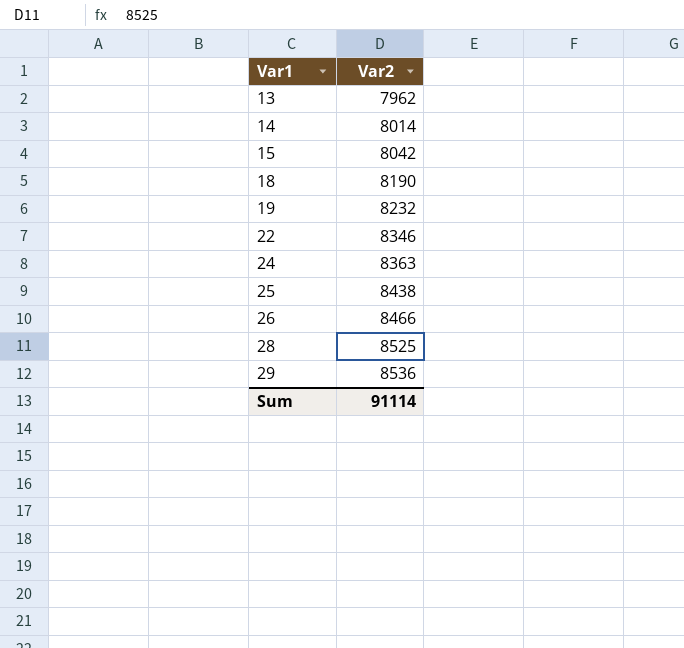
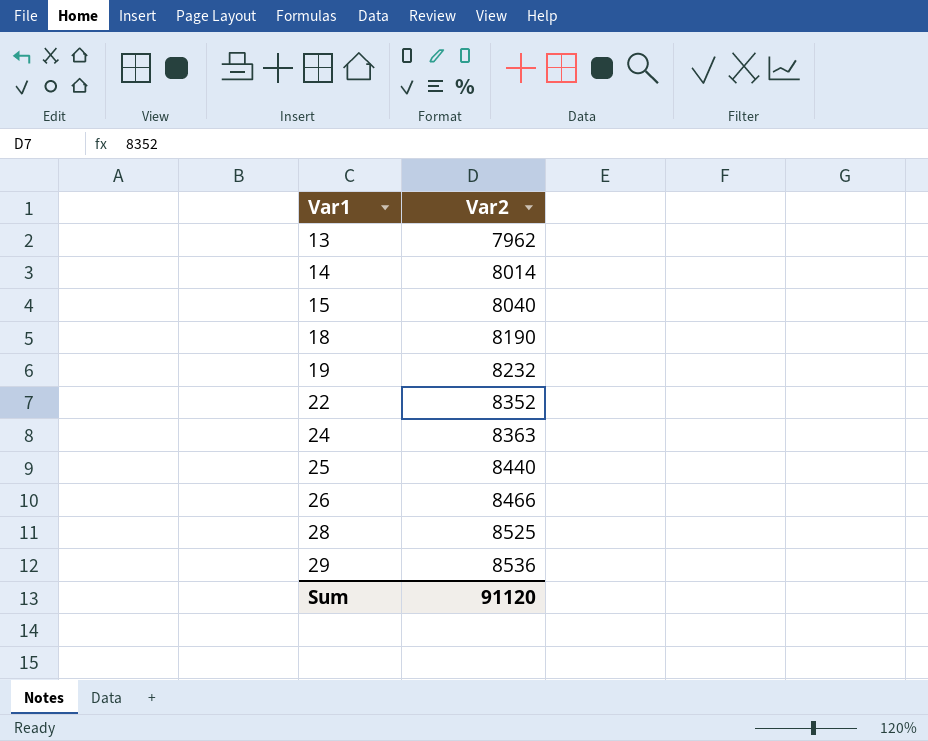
15 | Var2: 8042 -> 8040
22 | Var2: 8346 -> 8352
25 | Var2: 8438 -> 8440
Sum | Var2: 91114 -> 91120

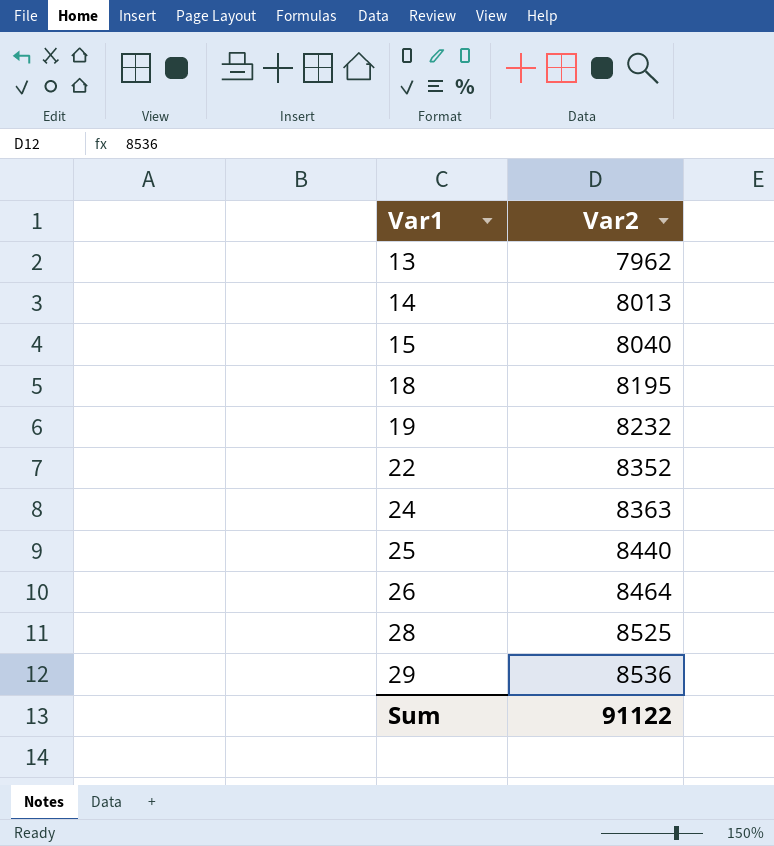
14 | Var2: 8014 -> 8013
18 | Var2: 8190 -> 8195
26 | Var2: 8466 -> 8464
Sum | Var2: 91120 -> 91122

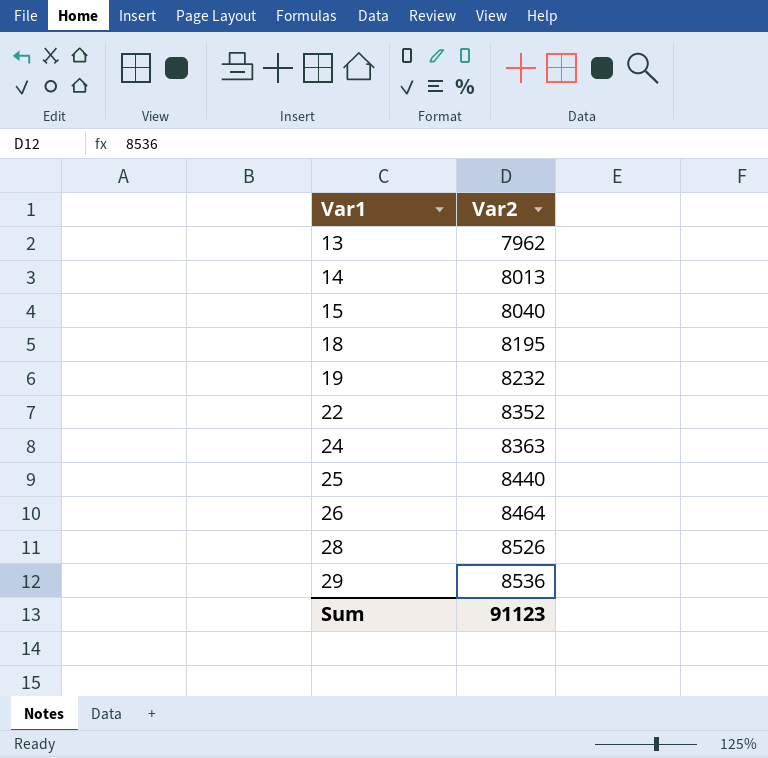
28 | Var2: 8525 -> 8526
Sum | Var2: 91122 -> 91123

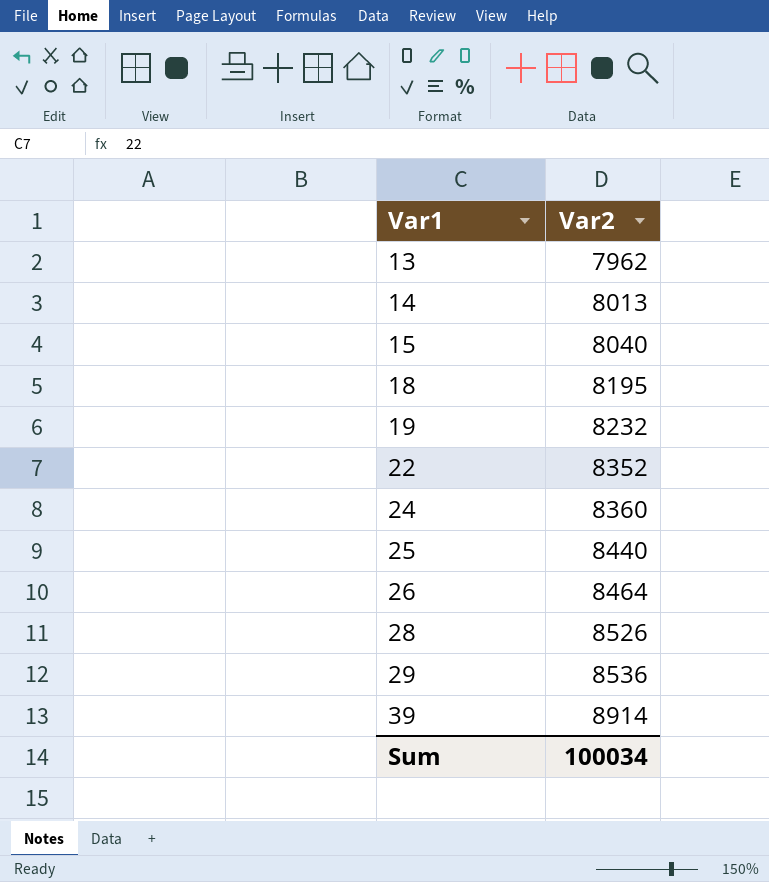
24 | Var2: 8363 -> 8360
row 39: none -> 8914
Sum | Var2: 91123 -> 100034

